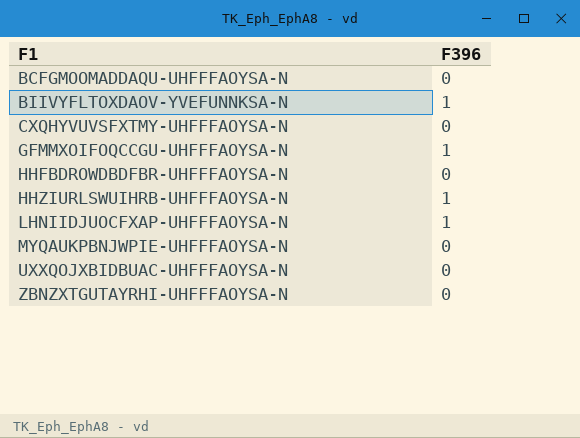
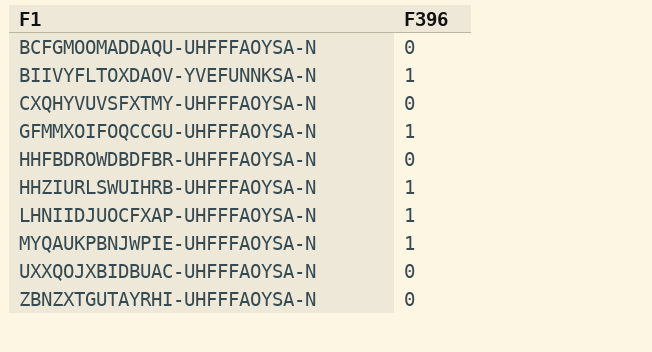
MYQAUKPBNJWPIE-UHFFFAOYSA-N | F396: 0 -> 1

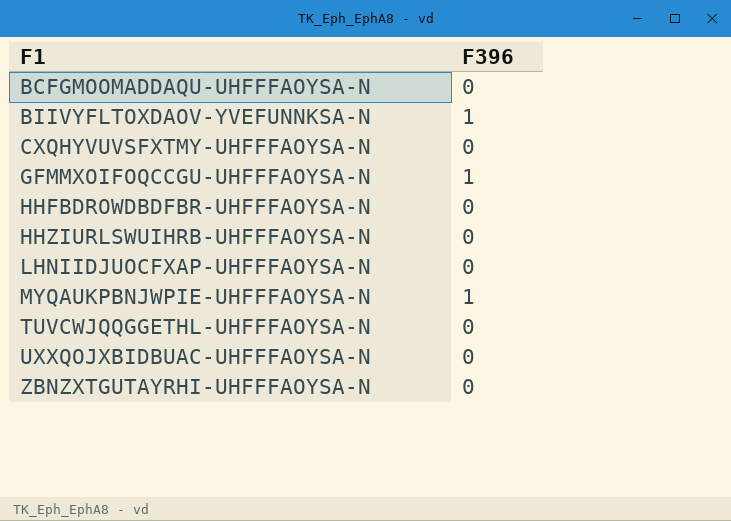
HHZIURLSWUIHRB-UHFFFAOYSA-N | F396: 1 -> 0
LHNIIDJUOCFXAP-UHFFFAOYSA-N | F396: 1 -> 0
row TUVCWJQQGGETHL-UHFFFAOYSA-N: none -> 0

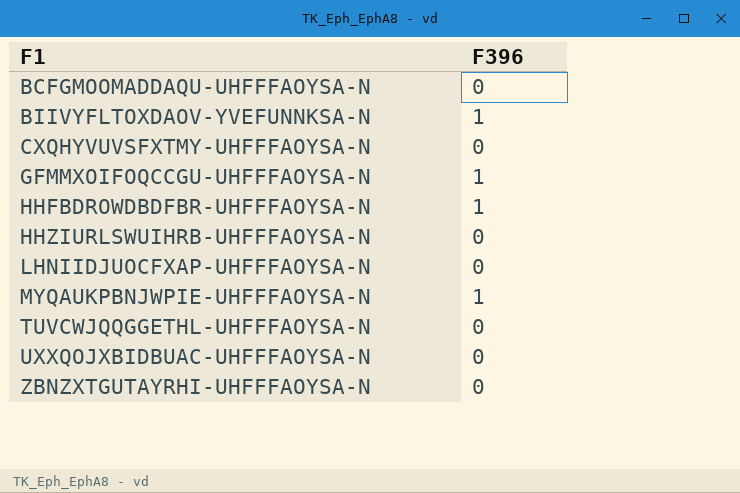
HHFBDROWDBDFBR-UHFFFAOYSA-N | F396: 0 -> 1

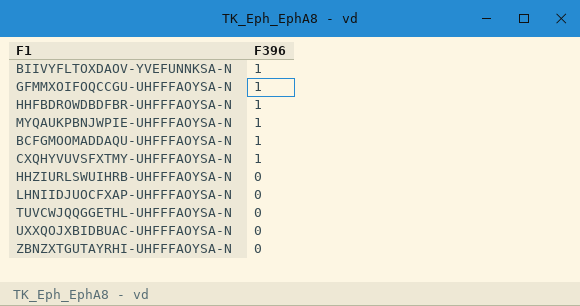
row order: F1 ascending -> F396 descending
BCFGMOOMADDAQU-UHFFFAOYSA-N | F396: 0 -> 1
CXQHYVUVSFXTMY-UHFFFAOYSA-N | F396: 0 -> 1

